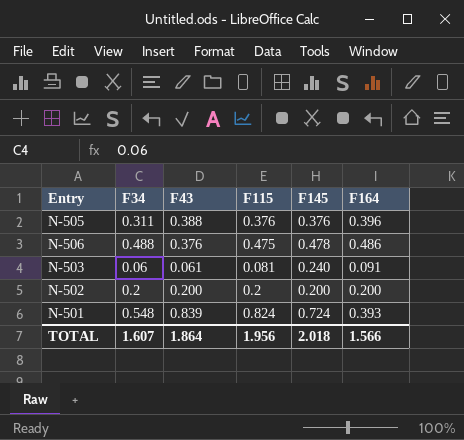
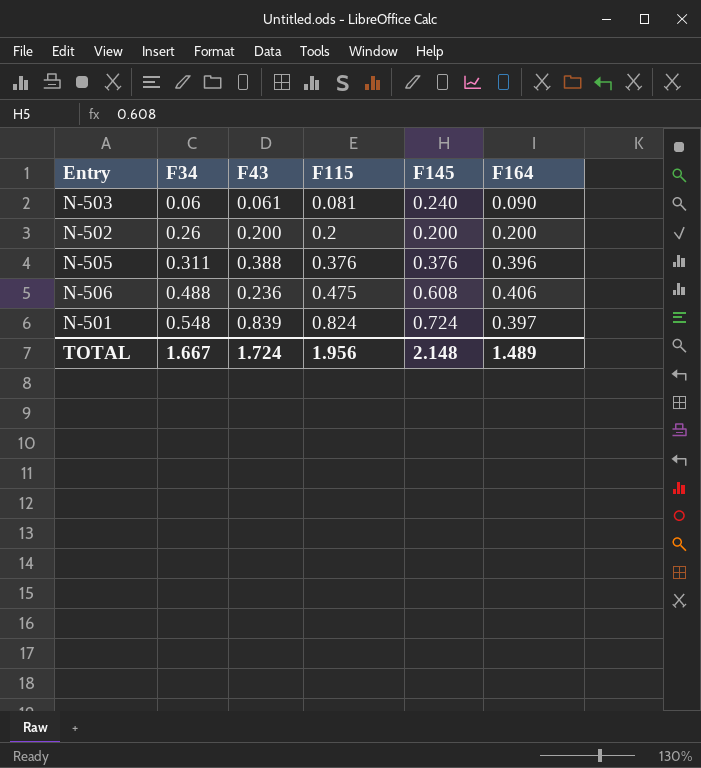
row order: none -> F34 ascending
N-503 | F164: 0.091 -> 0.090
N-502 | F34: 0.2 -> 0.26
N-506 | F43: 0.376 -> 0.236
N-506 | F145: 0.478 -> 0.608
N-506 | F164: 0.486 -> 0.406
N-501 | F164: 0.393 -> 0.397
TOTAL | F34: 1.607 -> 1.667
TOTAL | F43: 1.864 -> 1.724
TOTAL | F145: 2.018 -> 2.148
TOTAL | F164: 1.566 -> 1.489

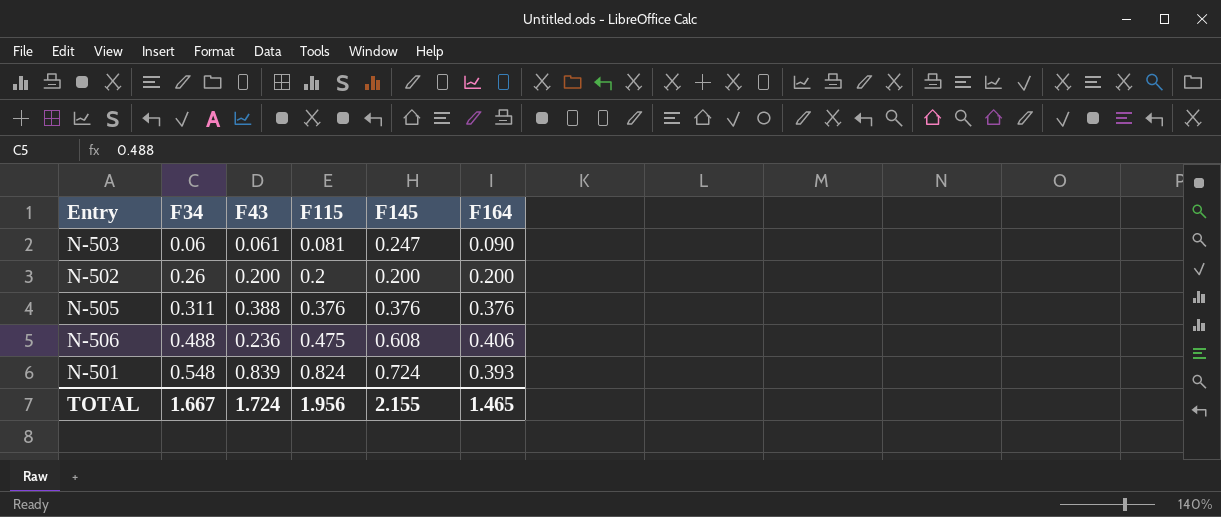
N-503 | F145: 0.240 -> 0.247
N-505 | F164: 0.396 -> 0.376
N-501 | F164: 0.397 -> 0.393
TOTAL | F145: 2.148 -> 2.155
TOTAL | F164: 1.489 -> 1.465

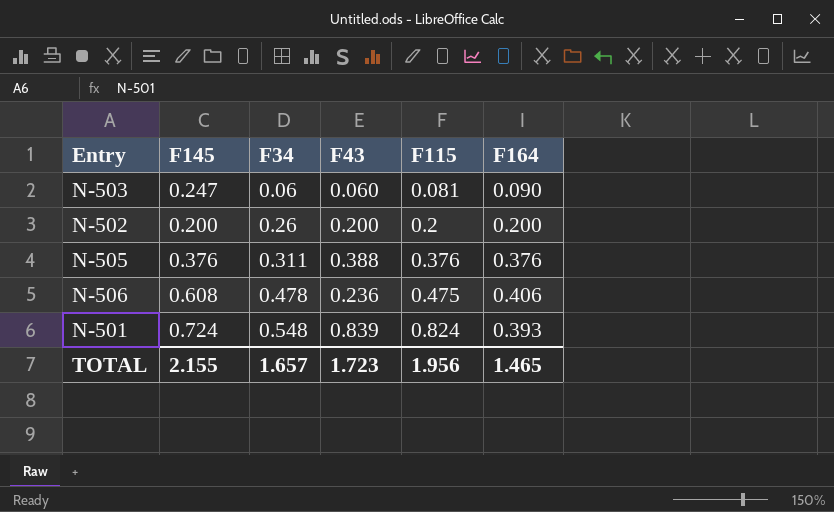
column F145 | position: 5 -> 2
N-503 | F43: 0.061 -> 0.060
N-506 | F34: 0.488 -> 0.478
TOTAL | F34: 1.667 -> 1.657
TOTAL | F43: 1.724 -> 1.723

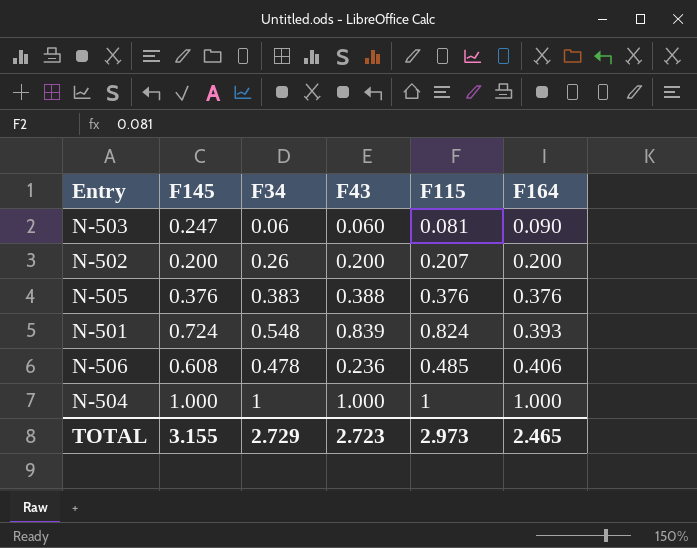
row order: F34 ascending -> F164 ascending
N-502 | F115: 0.2 -> 0.207
N-505 | F34: 0.311 -> 0.383
N-506 | F115: 0.475 -> 0.485
row N-504: none -> 1.000 | 1 | 1.000 | 1 | 1.000
TOTAL | F145: 2.155 -> 3.155
TOTAL | F34: 1.657 -> 2.729
TOTAL | F43: 1.723 -> 2.723
TOTAL | F115: 1.956 -> 2.973
TOTAL | F164: 1.465 -> 2.465

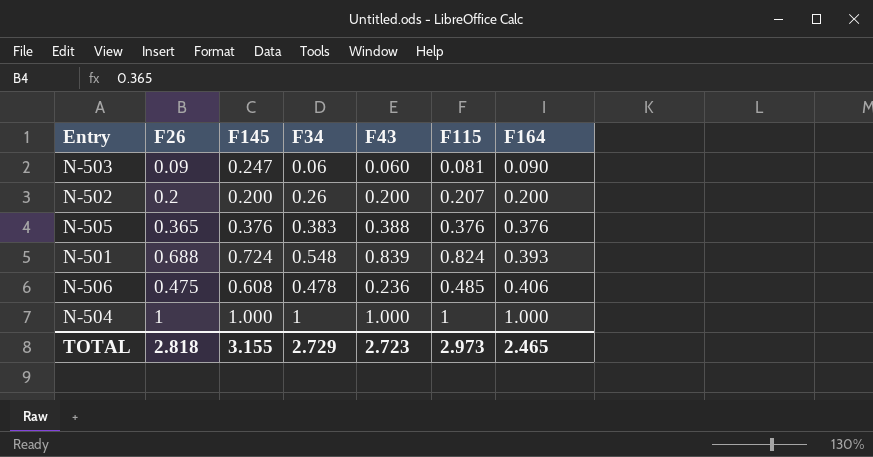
column F26 | position: none -> 2

